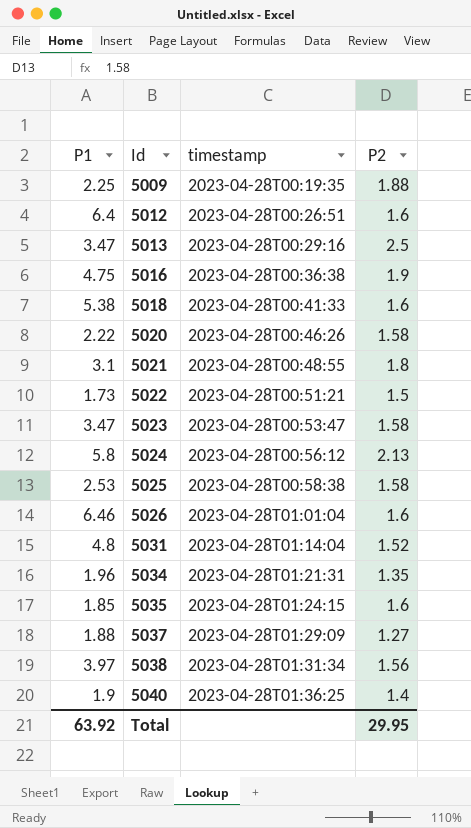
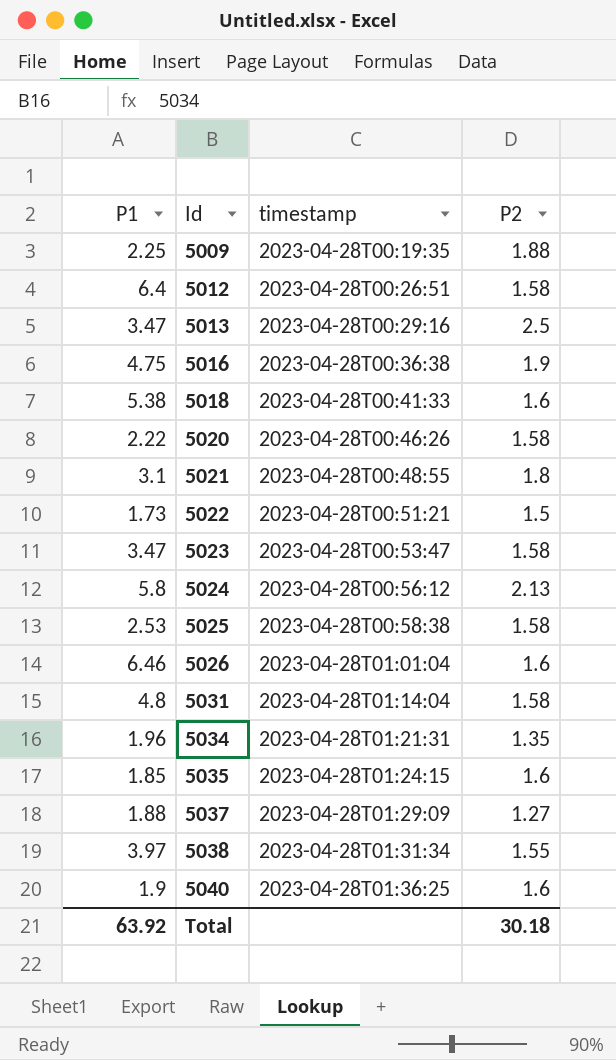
5012 | P2: 1.6 -> 1.58
5031 | P2: 1.52 -> 1.58
5038 | P2: 1.56 -> 1.55
5040 | P2: 1.4 -> 1.6
Total | P2: 29.95 -> 30.18

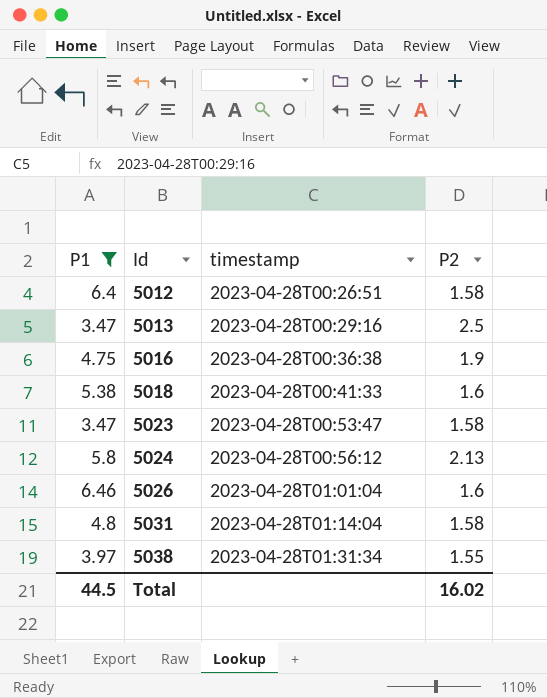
filter: none -> P1 >= 3.47
Total | P1: 63.92 -> 44.5
Total | P2: 30.18 -> 16.02

